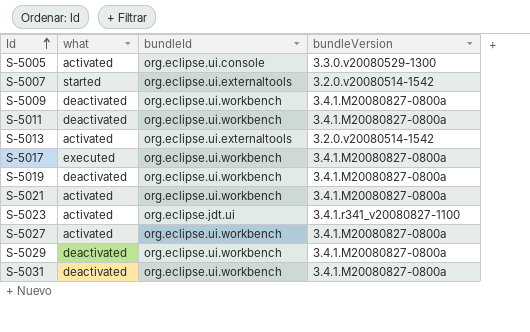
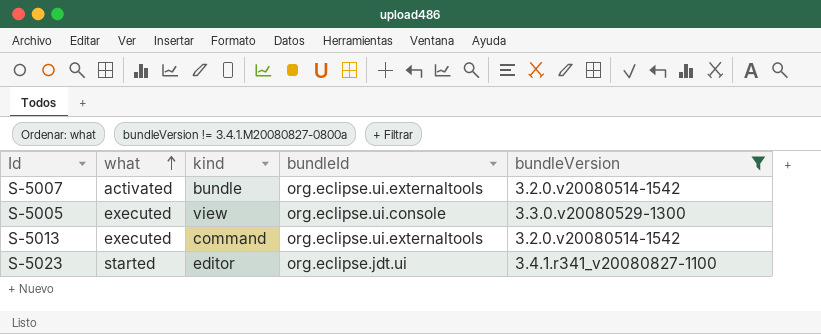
filter: none -> bundleVersion != 3.4.1.M20080827-0800a
row order: Id ascending -> what ascending
column kind | position: none -> 3
S-5007 | what: started -> activated
S-5005 | what: activated -> executed
S-5013 | what: activated -> executed
S-5023 | what: activated -> started

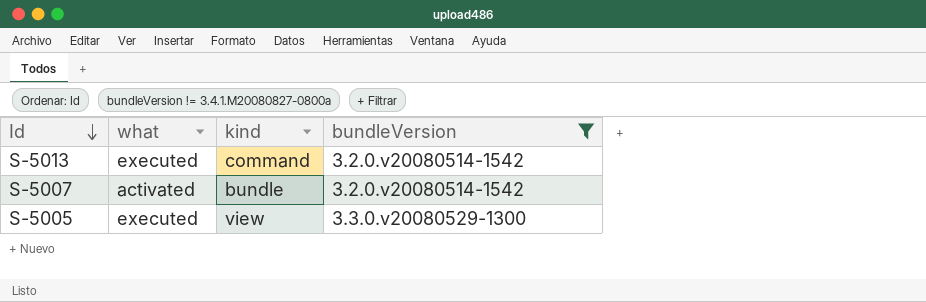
row order: what ascending -> Id descending
column bundleId | position: 4 -> none
row S-5023: started | editor | org.eclipse.jdt.ui | 3.4.1.r341_v20080827-1100 -> none

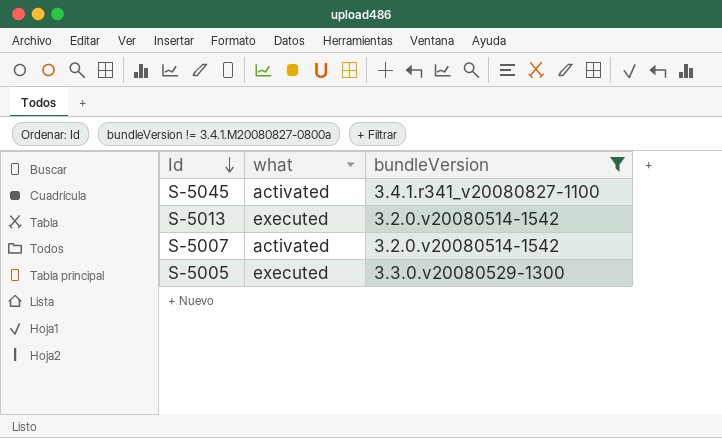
column kind | position: 3 -> none
row S-5045: none -> activated | 3.4.1.r341_v20080827-1100

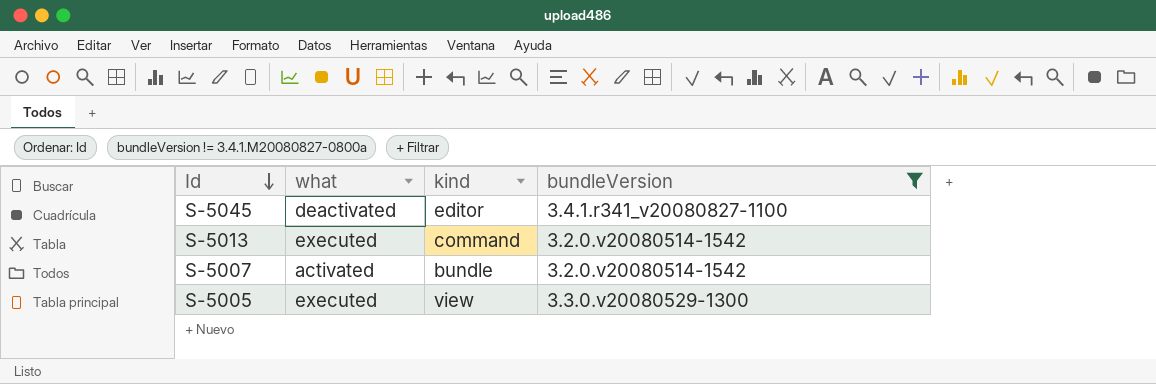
column kind | position: none -> 3
S-5045 | what: activated -> deactivated

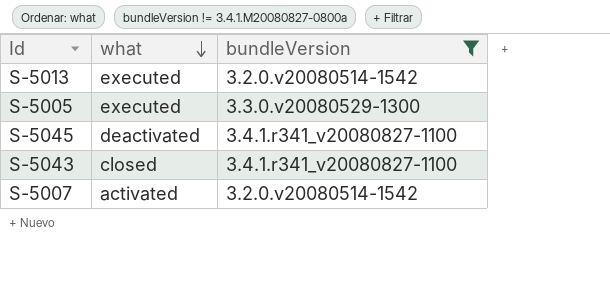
row order: Id descending -> what descending
column kind | position: 3 -> none
row S-5043: none -> closed | 3.4.1.r341_v20080827-1100

